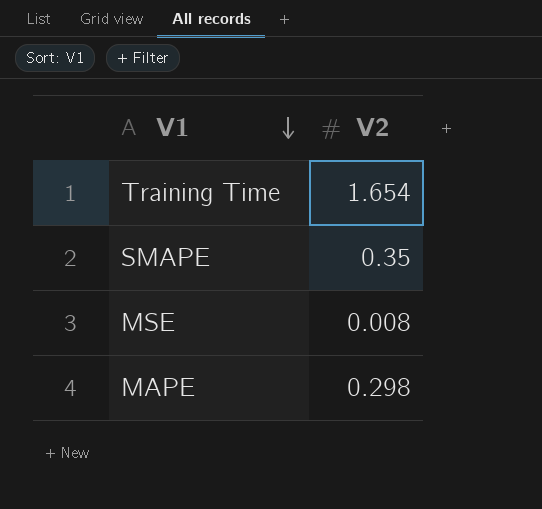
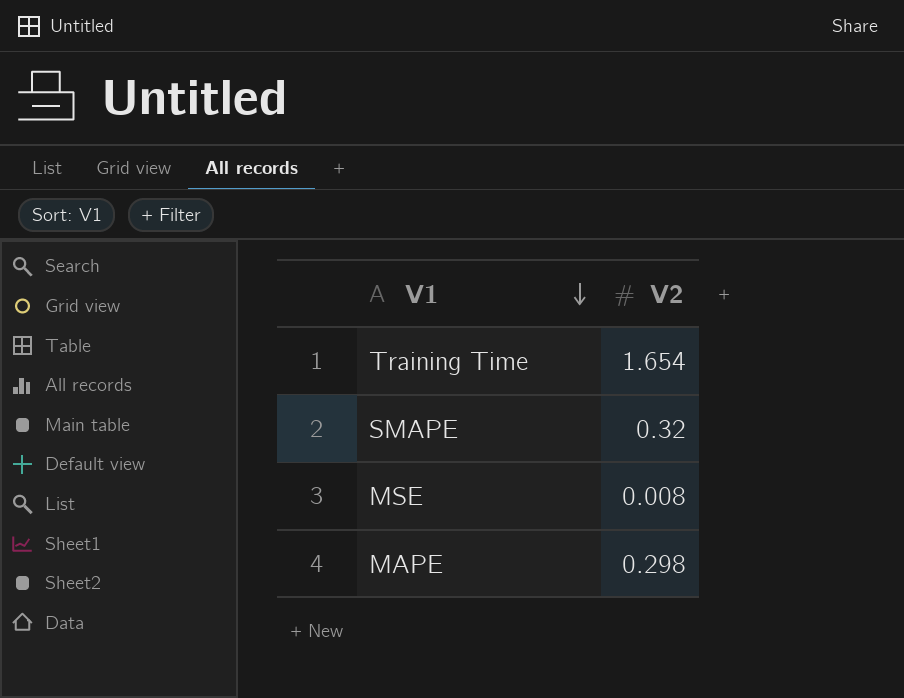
SMAPE | V2: 0.35 -> 0.32

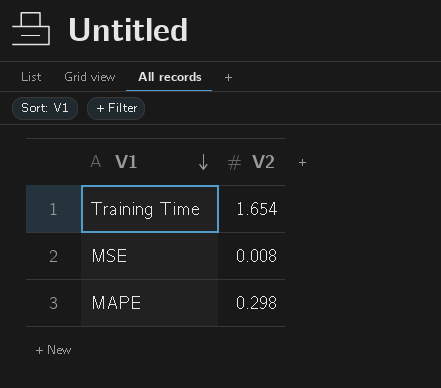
row SMAPE: 0.32 -> none

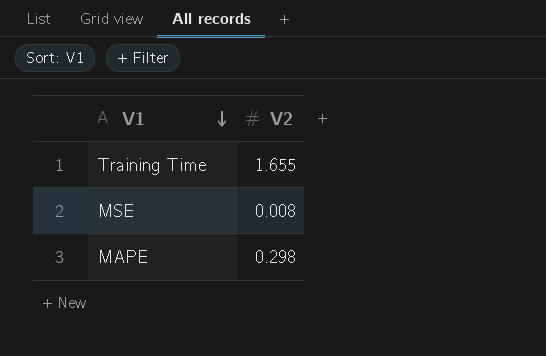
Training Time | V2: 1.654 -> 1.655

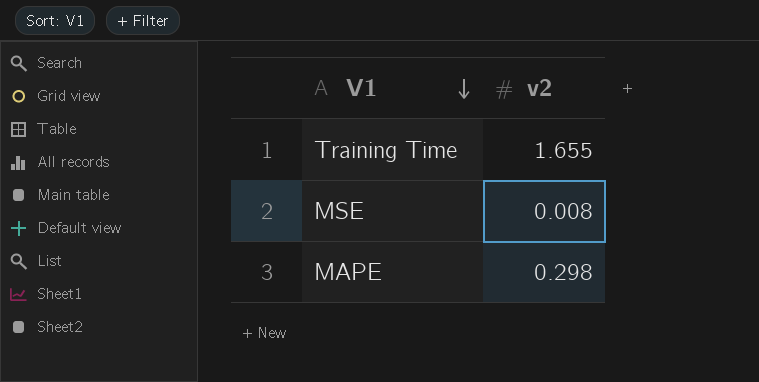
column name: V2 -> v2

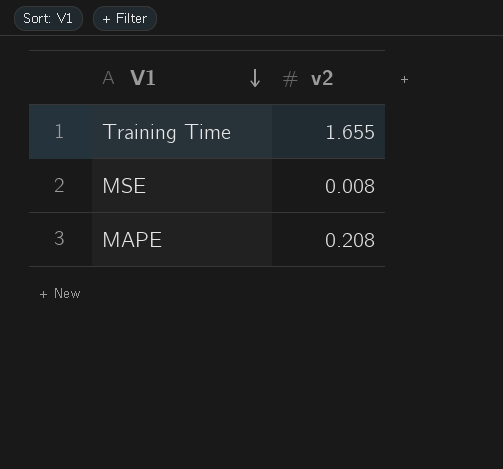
MAPE | v2: 0.298 -> 0.208

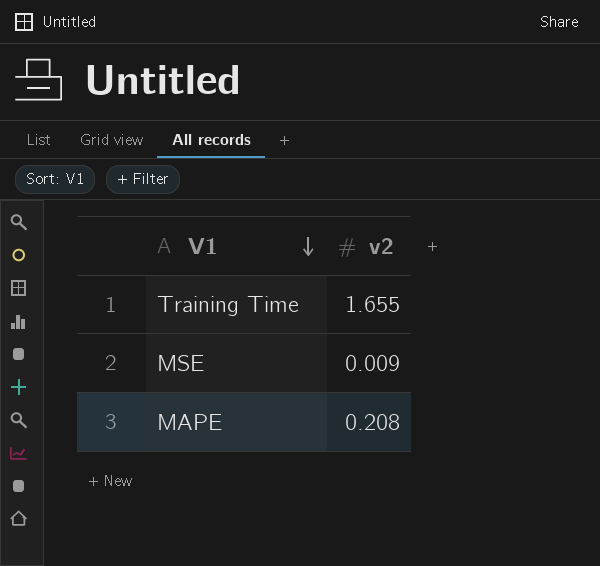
MSE | v2: 0.008 -> 0.009

